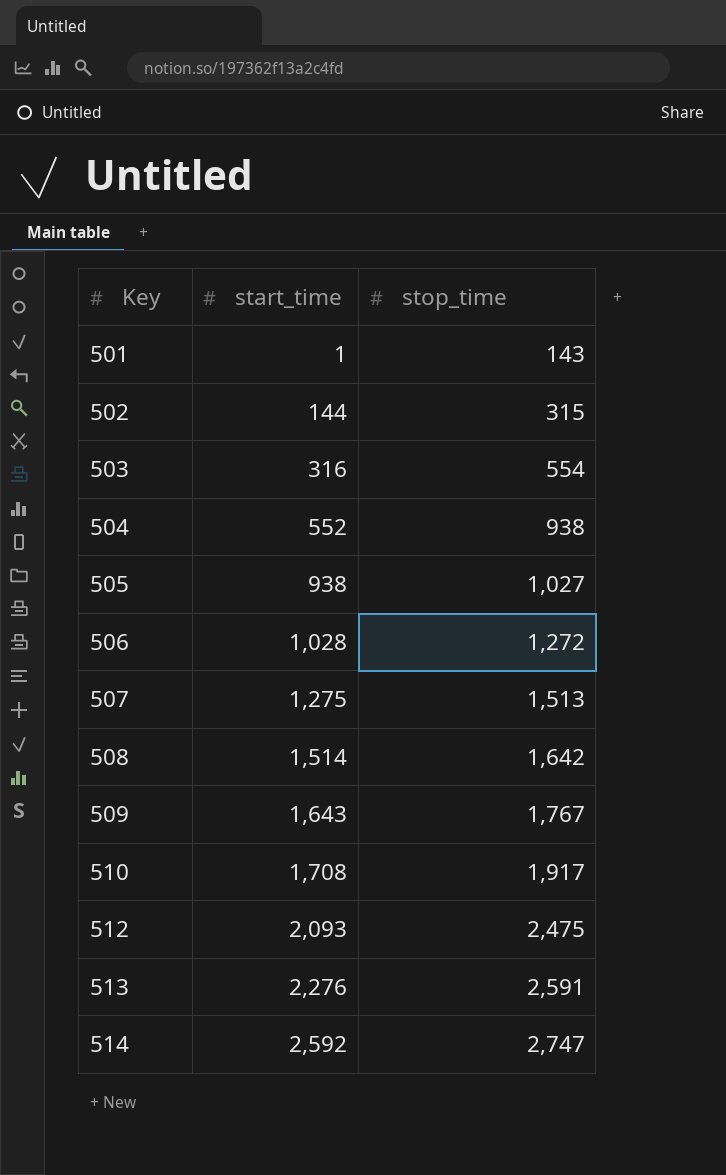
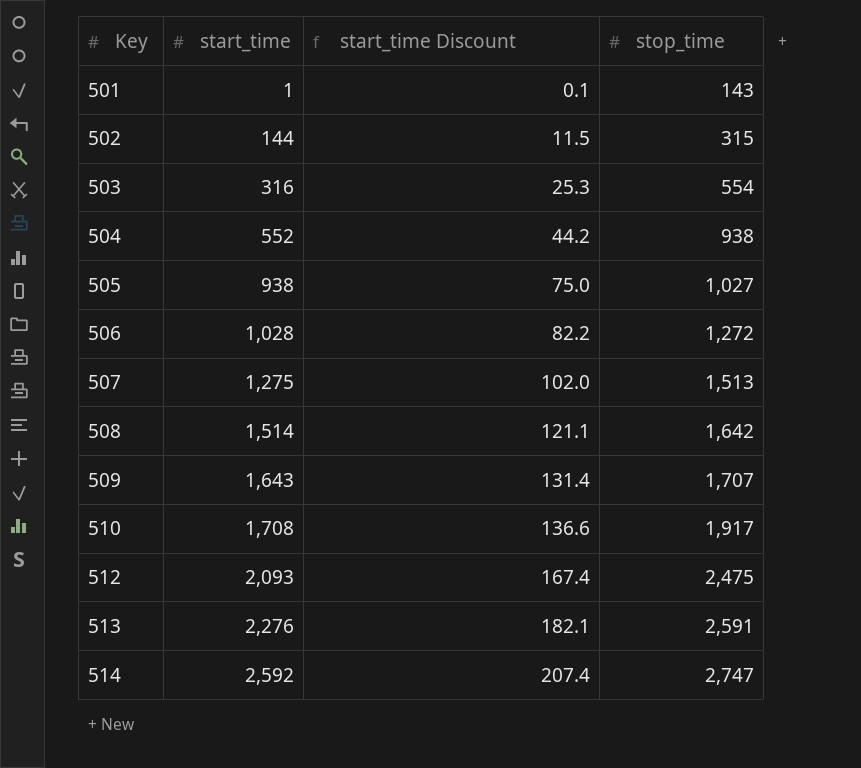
column start_time Discount | formula: none -> [start_time] * 0.08
509 | stop_time: 1,767 -> 1,707

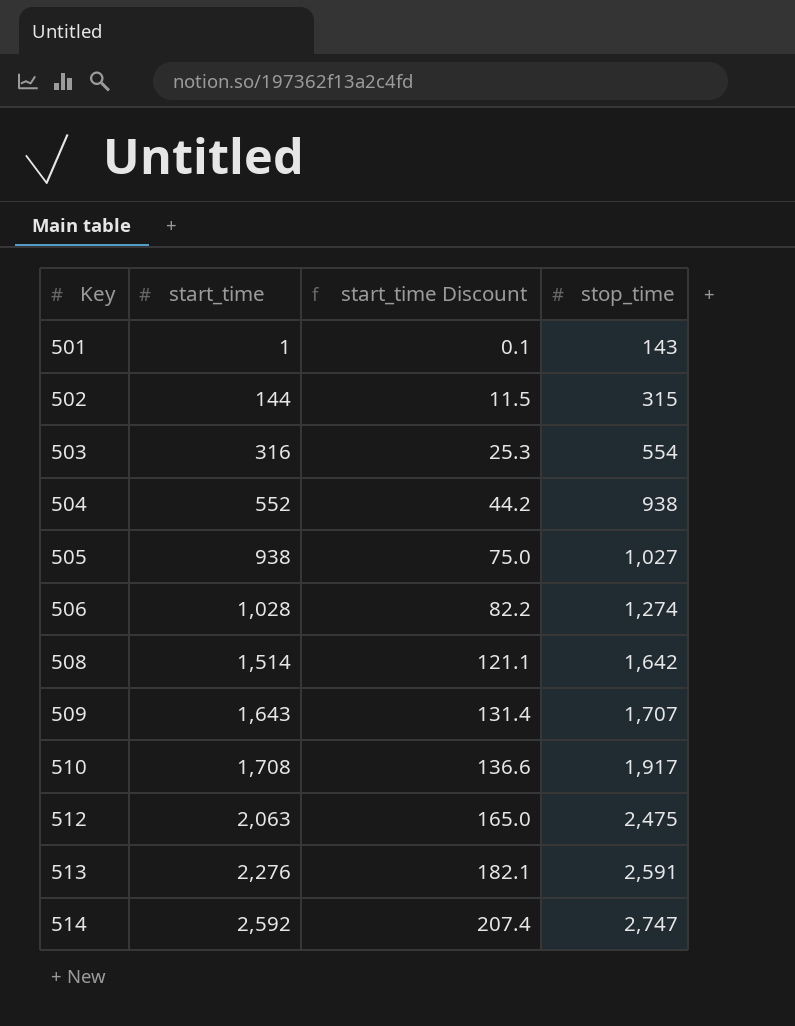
row 507: 1,275 | 102.0 | 1,513 -> none
506 | stop_time: 1,272 -> 1,274
512 | start_time: 2,093 -> 2,063
512 | start_time Discount: 167.4 -> 165.0

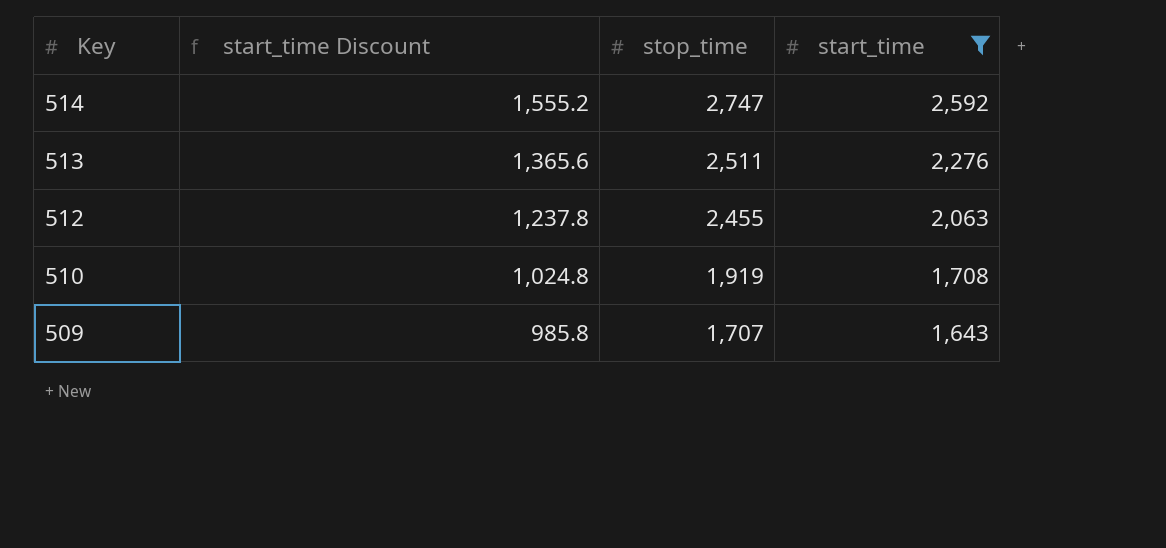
filter: none -> start_time >= 1,643
row order: Key ascending -> Key descending
column start_time Discount | formula: [start_time] * 0.08 -> [start_time] * 0.6
column start_time | position: 2 -> 4
513 | stop_time: 2,591 -> 2,511
512 | stop_time: 2,475 -> 2,455
510 | stop_time: 1,917 -> 1,919

